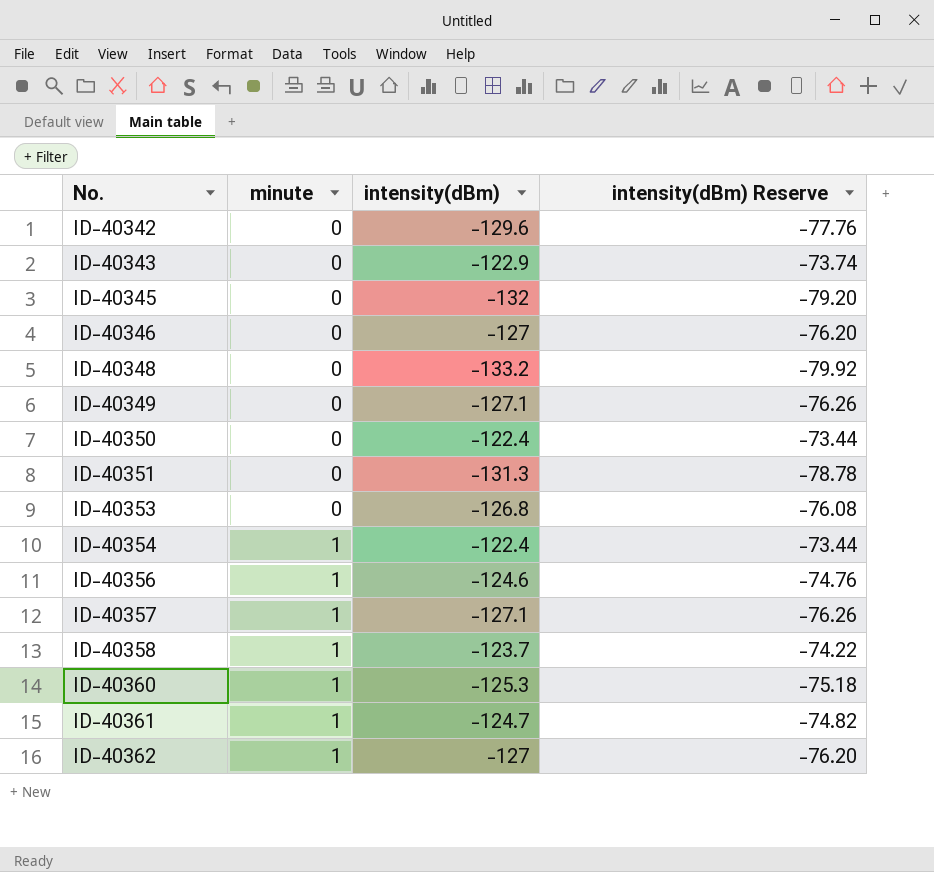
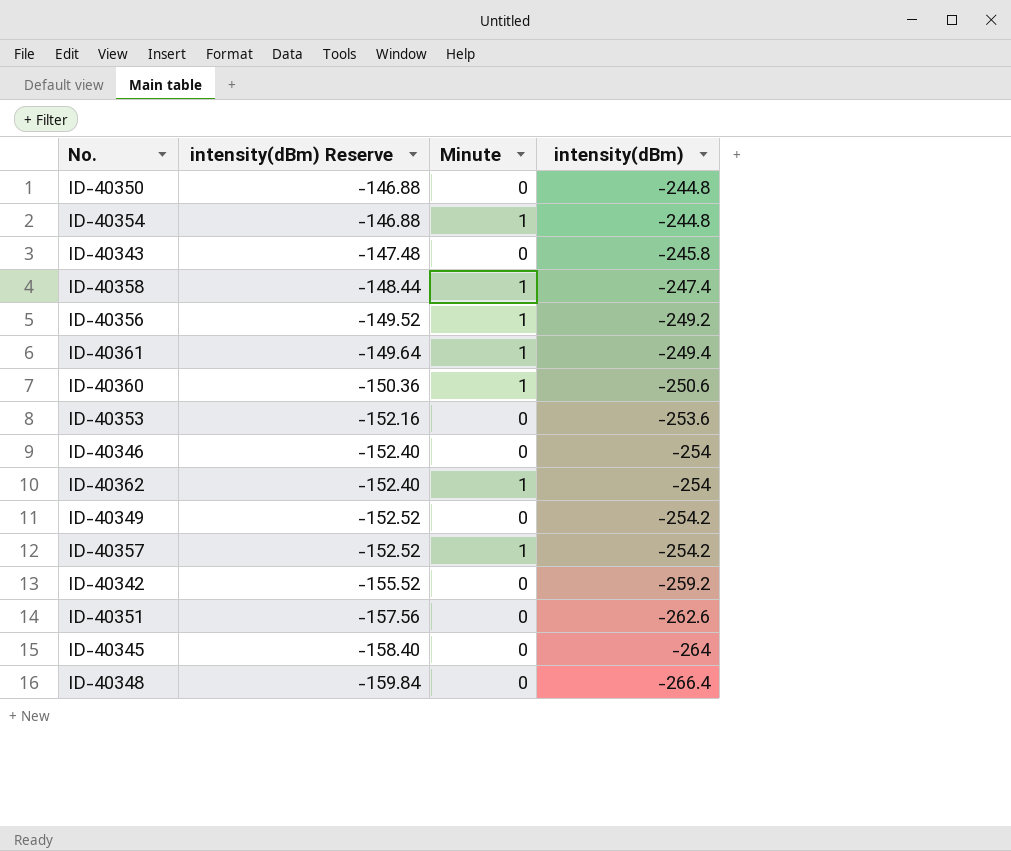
row order: No. ascending -> intensity(dBm) Reserve descending
column intensity(dBm) Reserve | position: 4 -> 2
column name: minute -> Minute
ID-40350 | intensity(dBm) Reserve: -73.44 -> -146.88
ID-40350 | intensity(dBm): -122.4 -> -244.8
ID-40354 | intensity(dBm) Reserve: -73.44 -> -146.88
ID-40354 | intensity(dBm): -122.4 -> -244.8
ID-40343 | intensity(dBm) Reserve: -73.74 -> -147.48
ID-40343 | intensity(dBm): -122.9 -> -245.8
ID-40358 | intensity(dBm) Reserve: -74.22 -> -148.44
ID-40358 | intensity(dBm): -123.7 -> -247.4
ID-40356 | intensity(dBm) Reserve: -74.76 -> -149.52
ID-40356 | intensity(dBm): -124.6 -> -249.2
ID-40361 | intensity(dBm) Reserve: -74.82 -> -149.64
ID-40361 | intensity(dBm): -124.7 -> -249.4
ID-40360 | intensity(dBm) Reserve: -75.18 -> -150.36
ID-40360 | intensity(dBm): -125.3 -> -250.6
ID-40353 | intensity(dBm) Reserve: -76.08 -> -152.16
ID-40353 | intensity(dBm): -126.8 -> -253.6
ID-40346 | intensity(dBm) Reserve: -76.20 -> -152.40
ID-40346 | intensity(dBm): -127 -> -254
ID-40362 | intensity(dBm) Reserve: -76.20 -> -152.40
ID-40362 | intensity(dBm): -127 -> -254
ID-40349 | intensity(dBm) Reserve: -76.26 -> -152.52
ID-40349 | intensity(dBm): -127.1 -> -254.2
ID-40357 | intensity(dBm) Reserve: -76.26 -> -152.52
ID-40357 | intensity(dBm): -127.1 -> -254.2
ID-40342 | intensity(dBm) Reserve: -77.76 -> -155.52
ID-40342 | intensity(dBm): -129.6 -> -259.2
ID-40351 | intensity(dBm) Reserve: -78.78 -> -157.56
ID-40351 | intensity(dBm): -131.3 -> -262.6
ID-40345 | intensity(dBm) Reserve: -79.20 -> -158.40
ID-40345 | intensity(dBm): -132 -> -264
ID-40348 | intensity(dBm) Reserve: -79.92 -> -159.84
ID-40348 | intensity(dBm): -133.2 -> -266.4

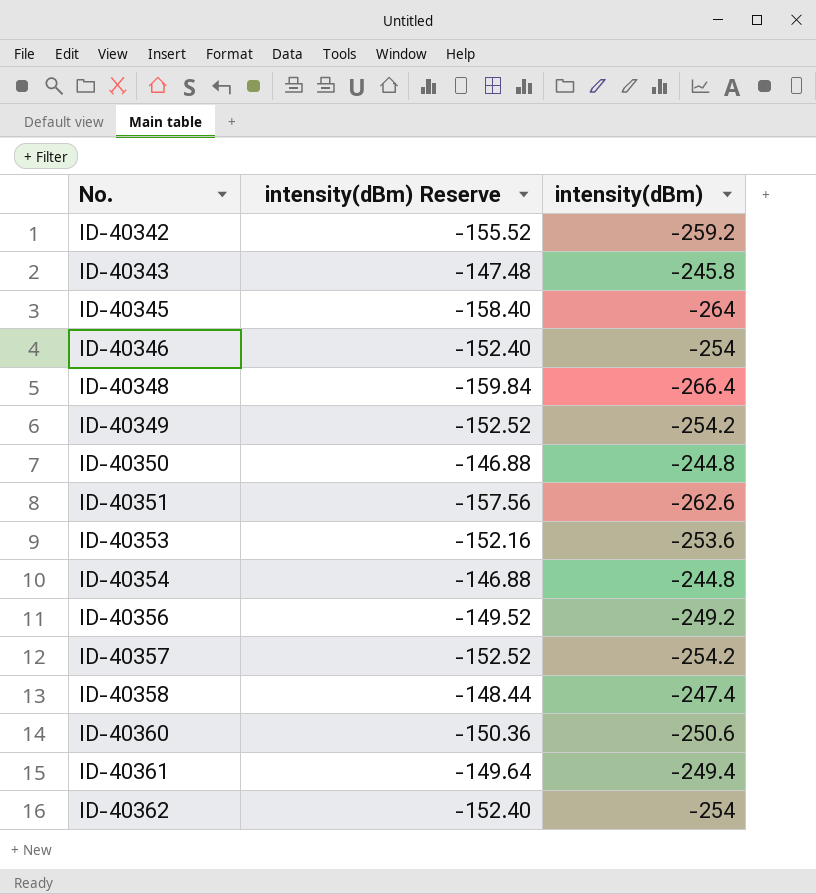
row order: intensity(dBm) Reserve descending -> No. ascending
column Minute | position: 3 -> none

